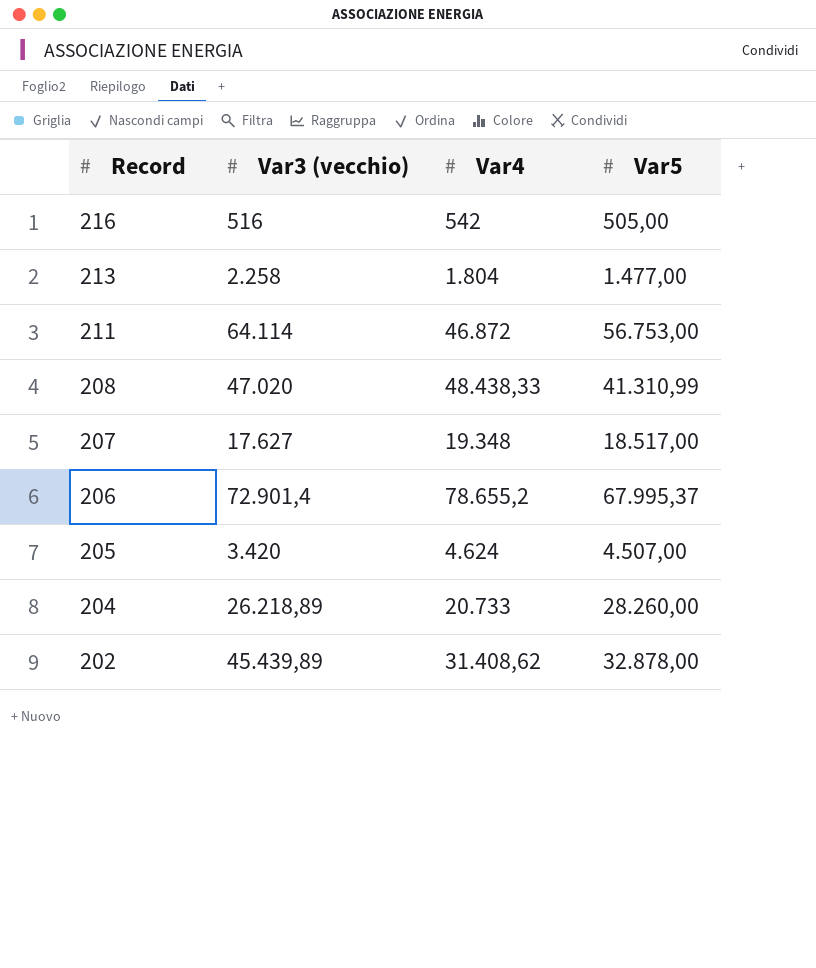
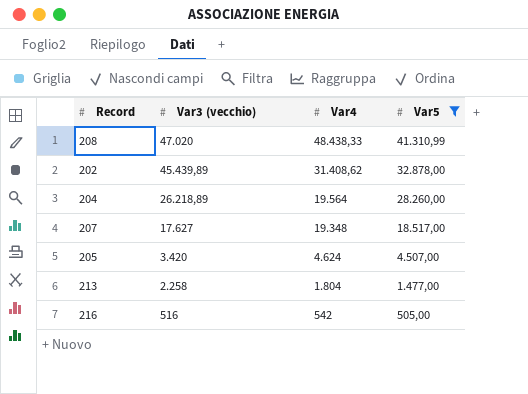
filter: none -> Var5 <= 41.310,99
row order: Record descending -> Var3 (vecchio) descending
204 | Var4: 20.733 -> 19.564

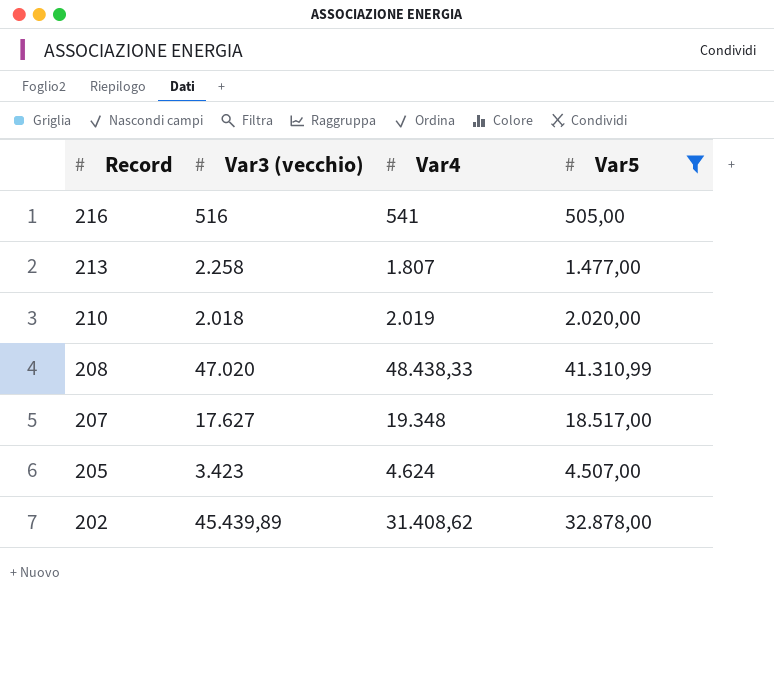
row order: Var3 (vecchio) descending -> Record descending
row 204: 26.218,89 | 19.564 | 28.260,00 -> none
216 | Var4: 542 -> 541
213 | Var4: 1.804 -> 1.807
row 210: none -> 2.018 | 2.019 | 2.020,00
205 | Var3 (vecchio): 3.420 -> 3.423

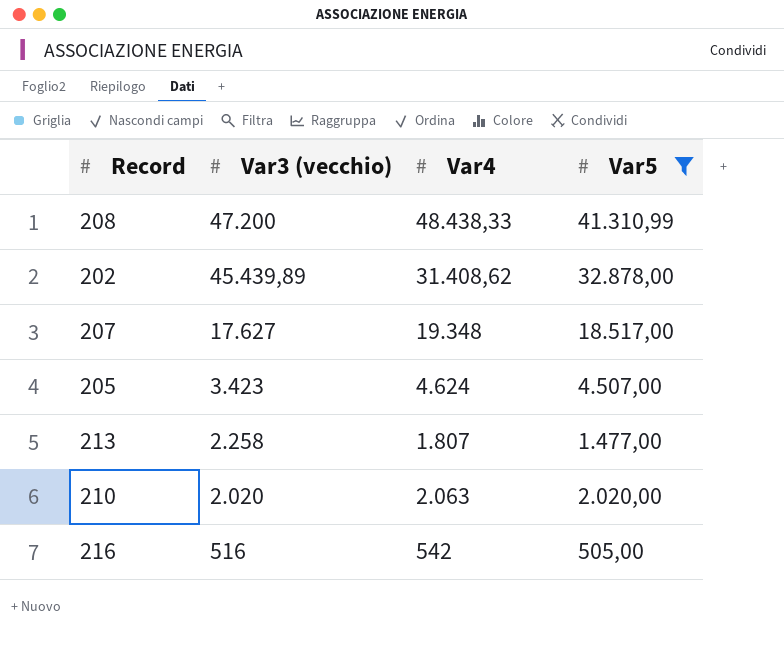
row order: Record descending -> Var3 (vecchio) descending
208 | Var3 (vecchio): 47.020 -> 47.200
210 | Var3 (vecchio): 2.018 -> 2.020
210 | Var4: 2.019 -> 2.063
216 | Var4: 541 -> 542

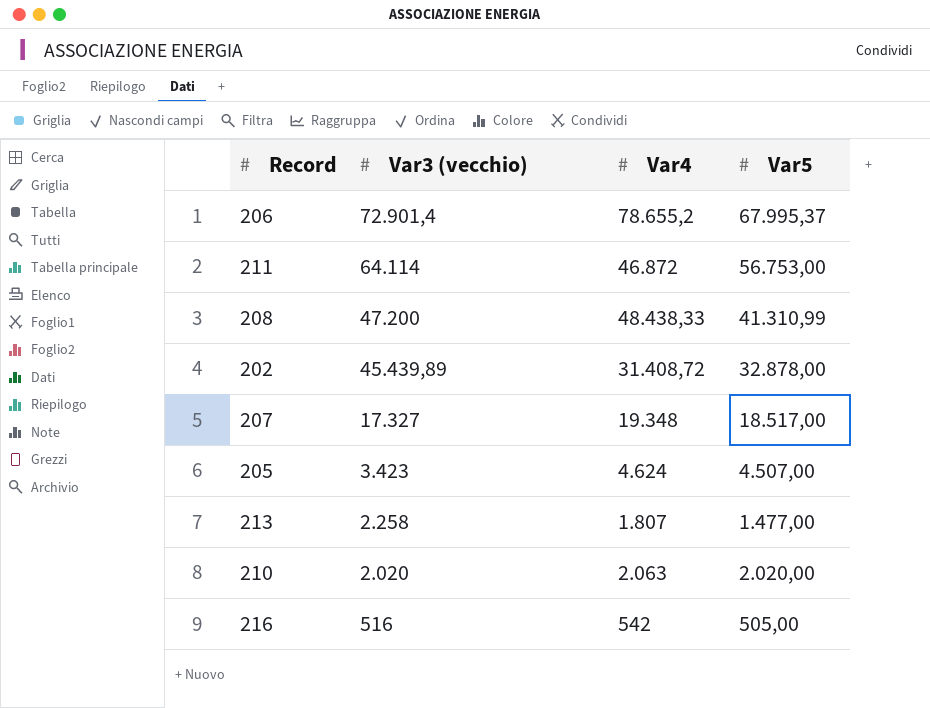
filter: Var5 <= 41.310,99 -> none
202 | Var4: 31.408,62 -> 31.408,72
207 | Var3 (vecchio): 17.627 -> 17.327

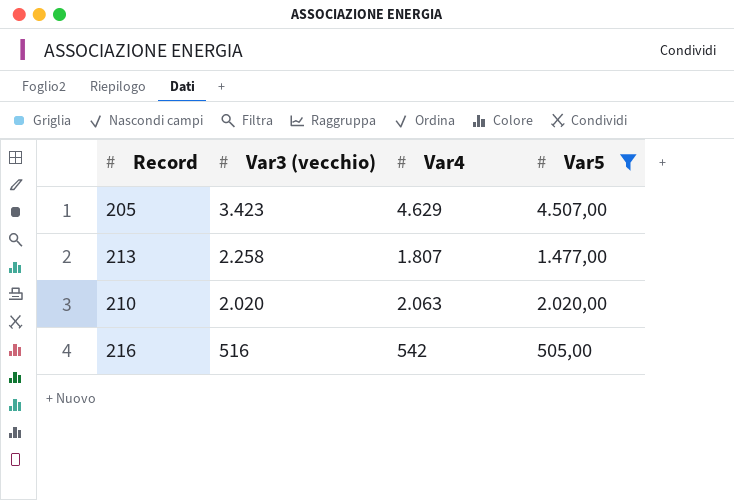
filter: none -> Var5 <= 4.507,00
205 | Var4: 4.624 -> 4.629

